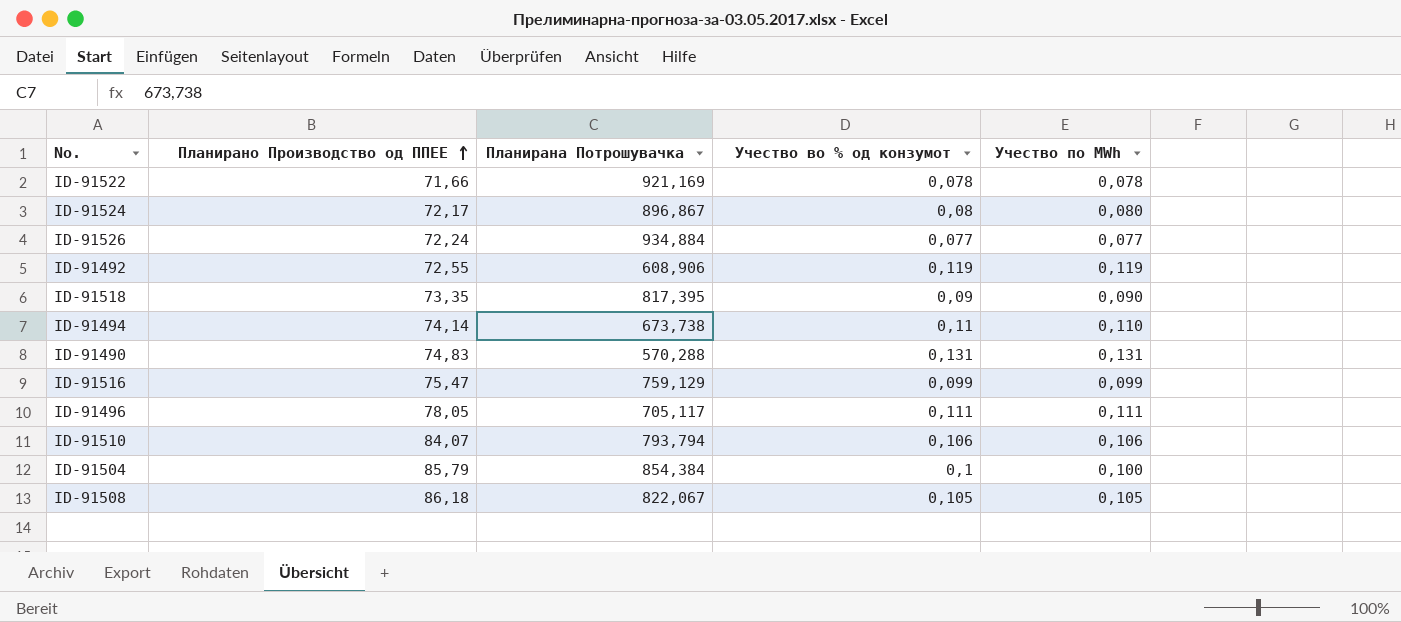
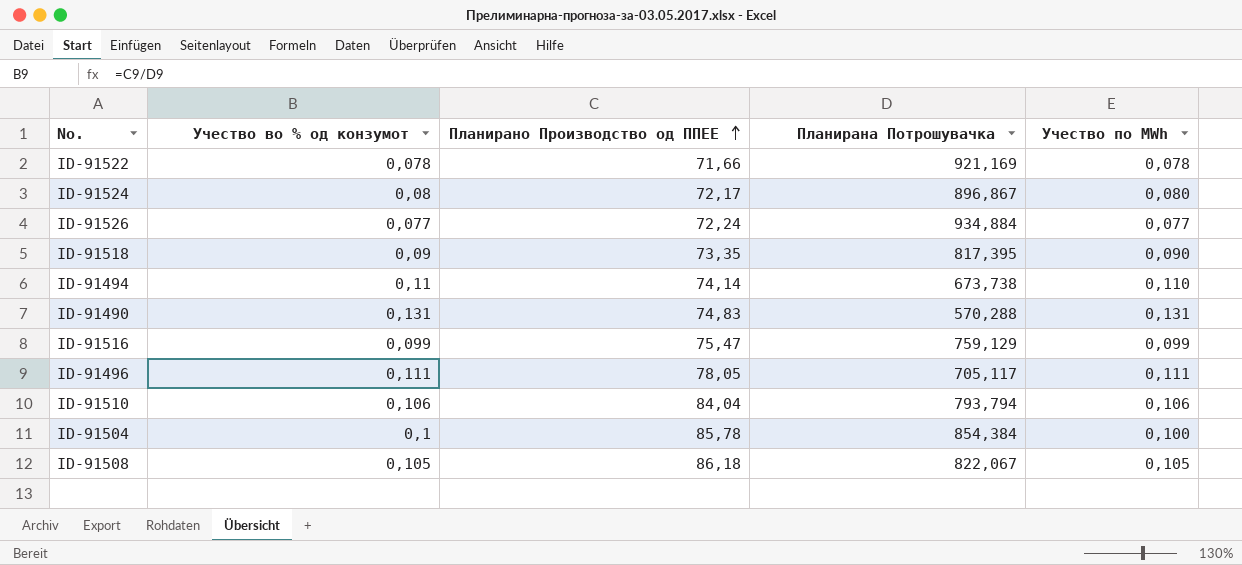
column Учество во % од конзумот | position: 4 -> 2
row ID-91492: 72,55 | 608,906 | 0,119 | 0,119 -> none
ID-91510 | Планирано Производство од ППЕЕ: 84,07 -> 84,04
ID-91504 | Планирано Производство од ППЕЕ: 85,79 -> 85,78

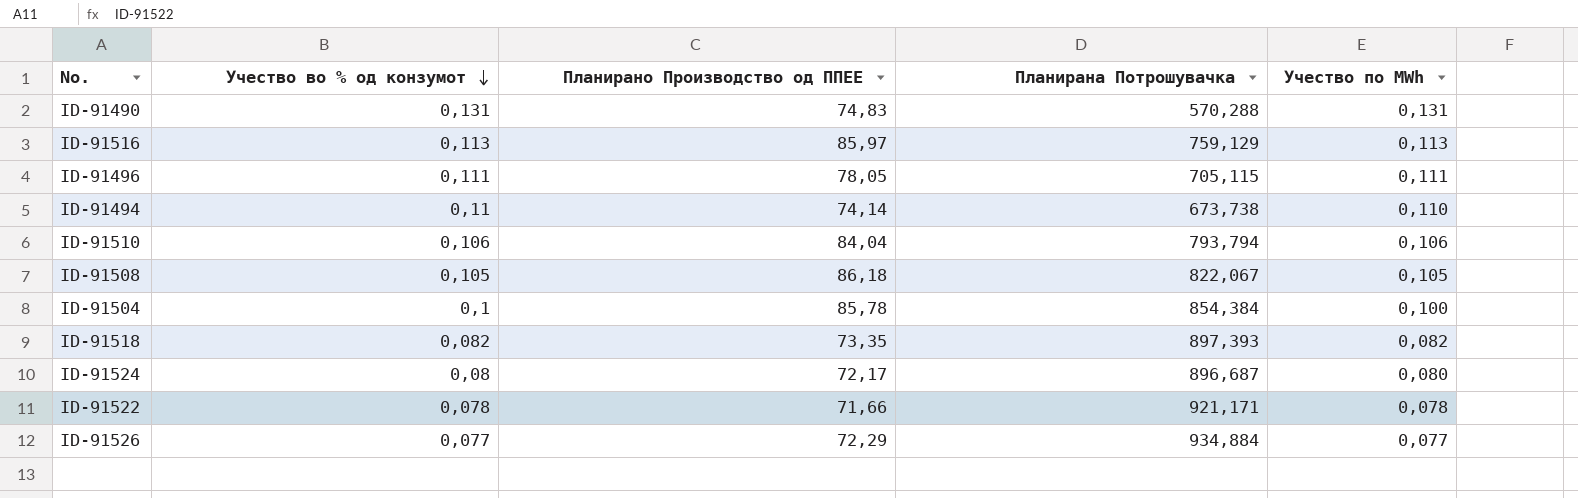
row order: Планирано Производство од ППЕЕ ascending -> Учество во % од конзумот descending
ID-91516 | Учество во % од конзумот: 0,099 -> 0,113
ID-91516 | Планирано Производство од ППЕЕ: 75,47 -> 85,97
ID-91516 | Учество по MWh: 0,099 -> 0,113
ID-91496 | Планирана Потрошувачка: 705,117 -> 705,115
ID-91518 | Учество во % од конзумот: 0,09 -> 0,082
ID-91518 | Планирана Потрошувачка: 817,395 -> 897,393
ID-91518 | Учество по MWh: 0,090 -> 0,082
ID-91524 | Планирана Потрошувачка: 896,867 -> 896,687
ID-91522 | Планирана Потрошувачка: 921,169 -> 921,171
ID-91526 | Планирано Производство од ППЕЕ: 72,24 -> 72,29

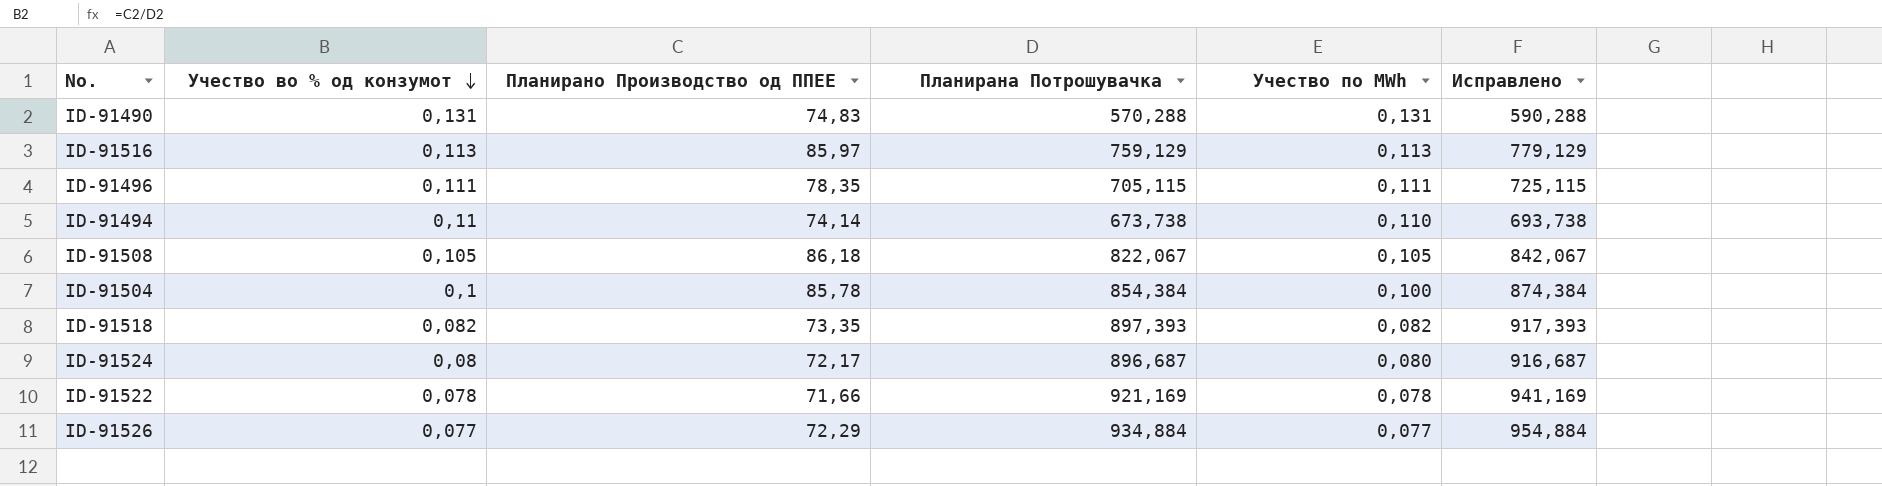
column Исправлено | formula: none -> [Планирана Потрошувачка] + 20
row ID-91510: 0,106 | 84,04 | 793,794 | 0,106 -> none
ID-91496 | Планирано Производство од ППЕЕ: 78,05 -> 78,35
ID-91522 | Планирана Потрошувачка: 921,171 -> 921,169

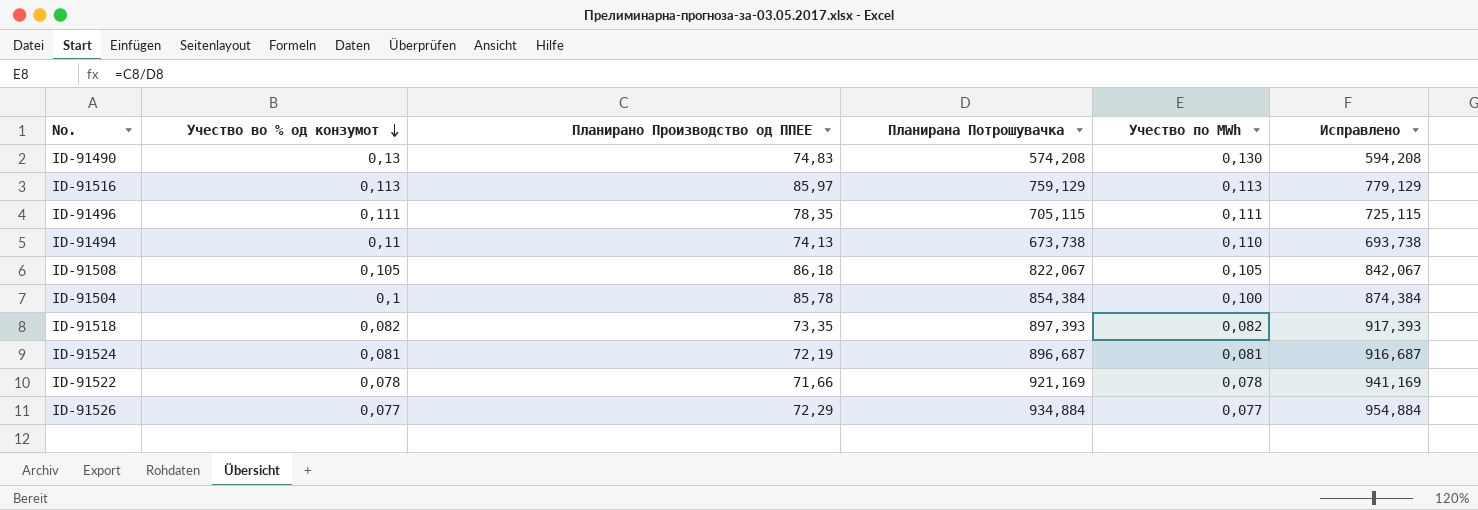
ID-91490 | Учество во % од конзумот: 0,131 -> 0,13
ID-91490 | Планирана Потрошувачка: 570,288 -> 574,208
ID-91490 | Учество по MWh: 0,131 -> 0,130
ID-91490 | Исправлено: 590,288 -> 594,208
ID-91494 | Планирано Производство од ППЕЕ: 74,14 -> 74,13
ID-91524 | Учество во % од конзумот: 0,08 -> 0,081
ID-91524 | Планирано Производство од ППЕЕ: 72,17 -> 72,19
ID-91524 | Учество по MWh: 0,080 -> 0,081

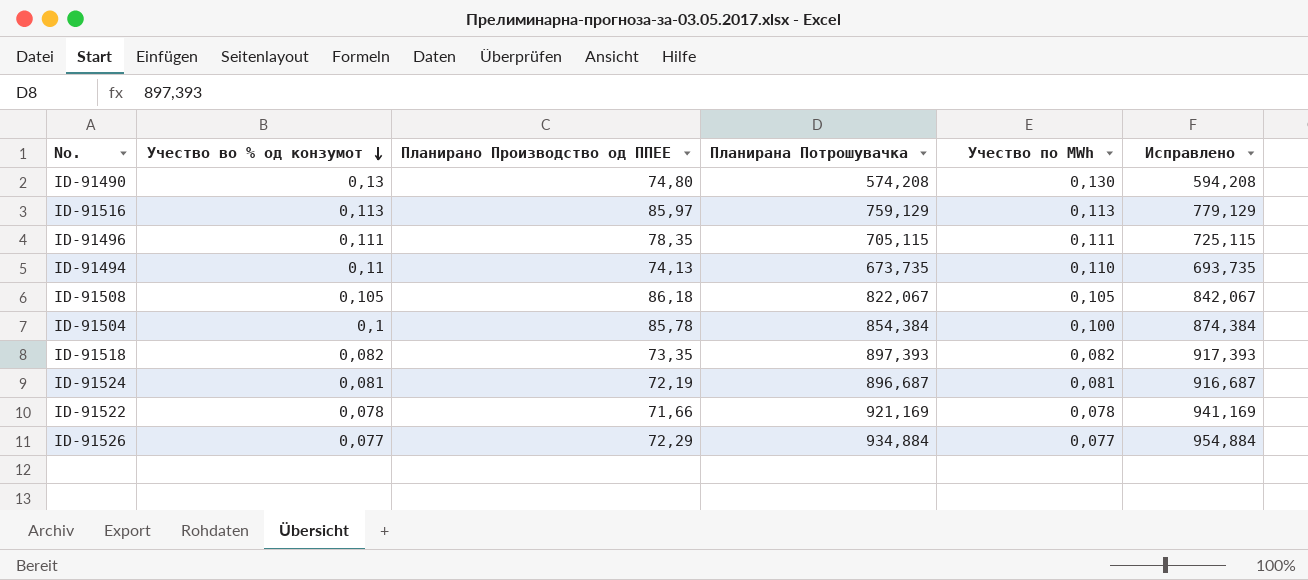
ID-91490 | Планирано Производство од ППЕЕ: 74,83 -> 74,80
ID-91494 | Планирана Потрошувачка: 673,738 -> 673,735
ID-91494 | Исправлено: 693,738 -> 693,735

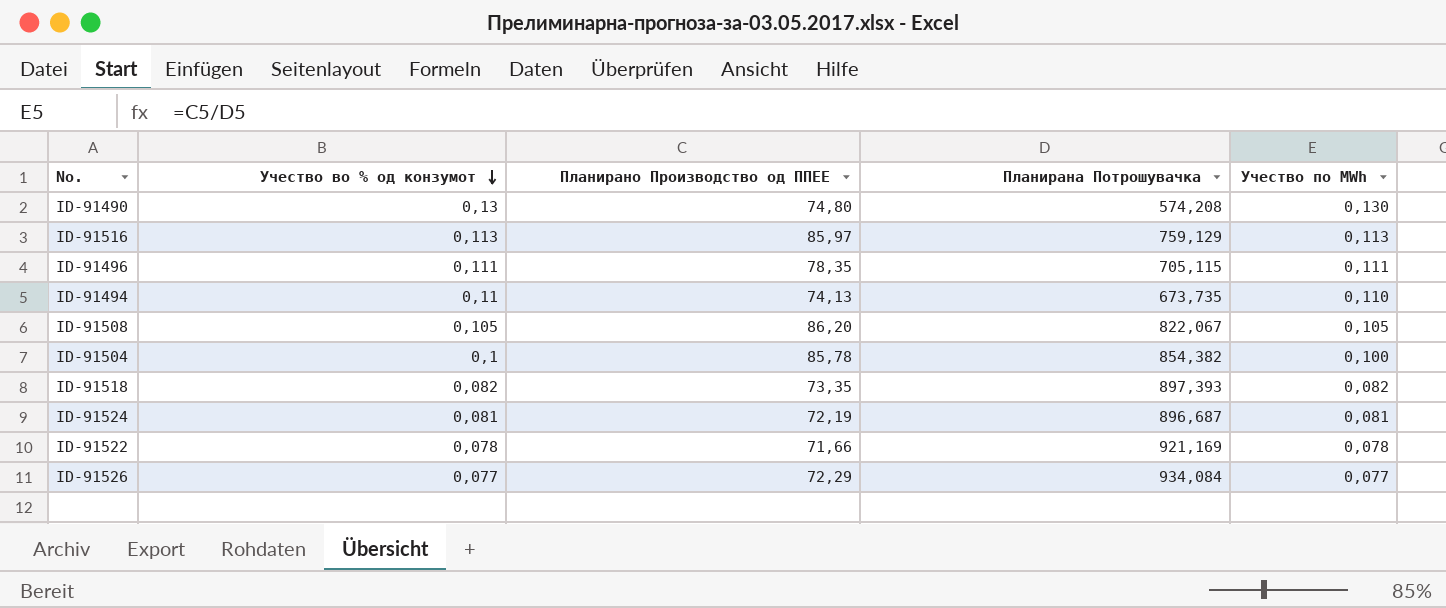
column Исправлено | formula: [Планирана Потрошувачка] + 20 -> none
ID-91508 | Планирано Производство од ППЕЕ: 86,18 -> 86,20
ID-91504 | Планирана Потрошувачка: 854,384 -> 854,382
ID-91526 | Планирана Потрошувачка: 934,884 -> 934,084

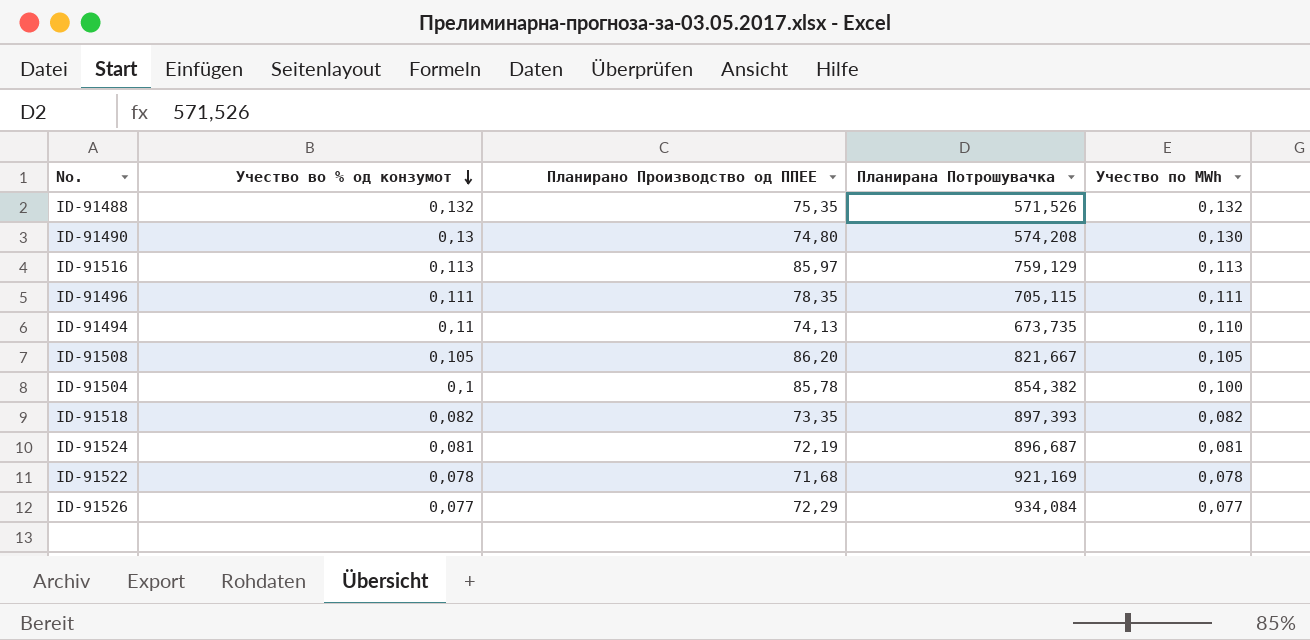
row ID-91488: none -> 0,132 | 75,35 | 571,526 | 0,132
ID-91508 | Планирана Потрошувачка: 822,067 -> 821,667
ID-91522 | Планирано Производство од ППЕЕ: 71,66 -> 71,68

